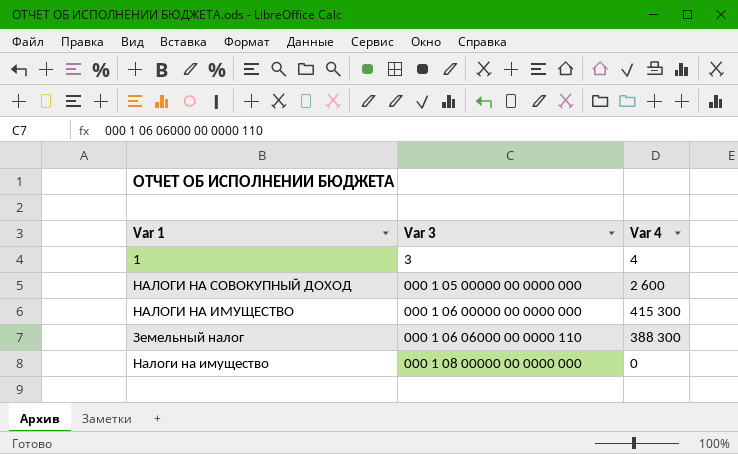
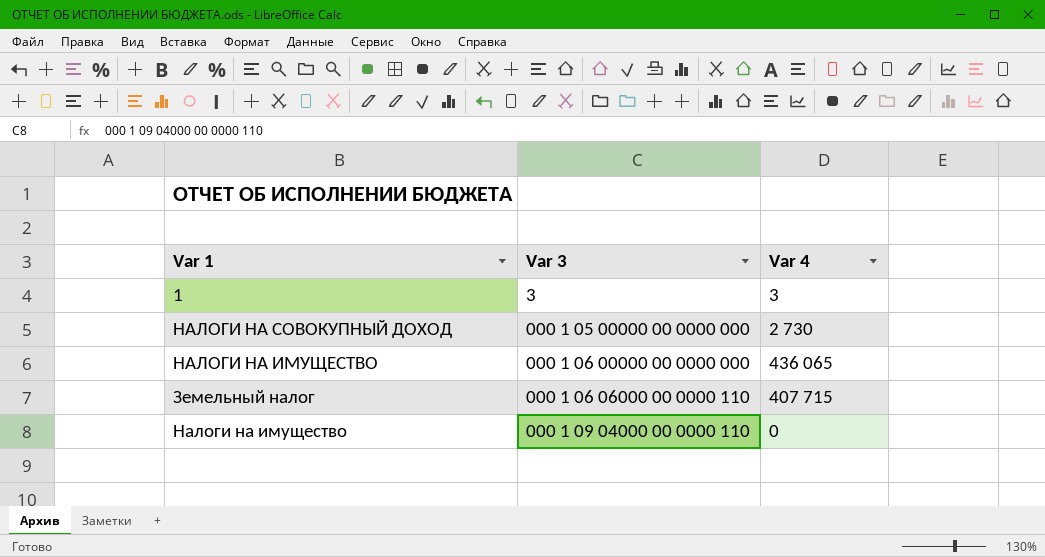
1 | Var 4: 4 -> 3
НАЛОГИ НА СОВОКУПНЫЙ ДОХОД | Var 4: 2 600 -> 2 730
НАЛОГИ НА ИМУЩЕСТВО | Var 4: 415 300 -> 436 065
Земельный налог | Var 4: 388 300 -> 407 715
Налоги на имущество | Var 3: 000 1 08 00000 00 0000 000 -> 000 1 09 04000 00 0000 110

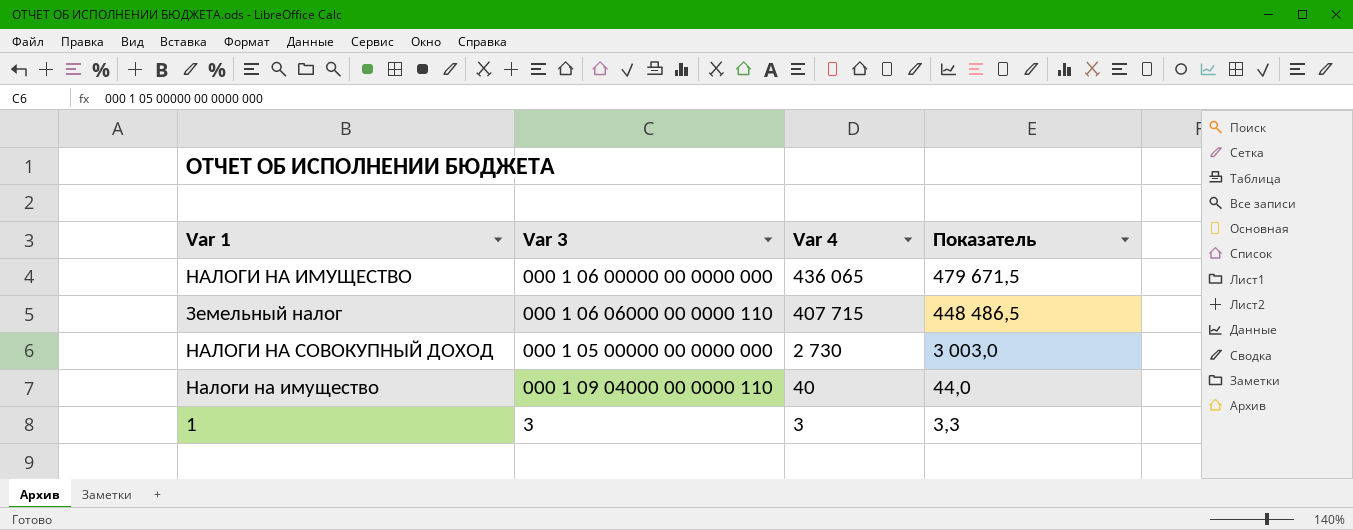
row order: none -> Var 4 descending
column Показатель | formula: none -> [Var 4] * 1,1
Налоги на имущество | Var 4: 0 -> 40

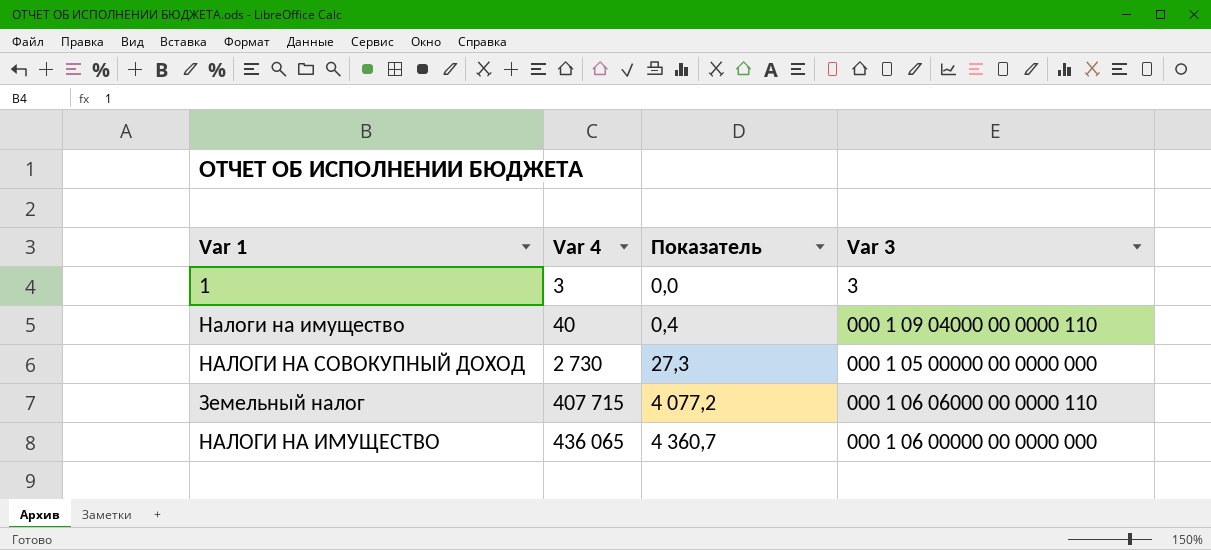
row order: Var 4 descending -> Var 4 ascending
column Показатель | formula: [Var 4] * 1,1 -> [Var 4] * 0,01
column Var 3 | position: 2 -> 4

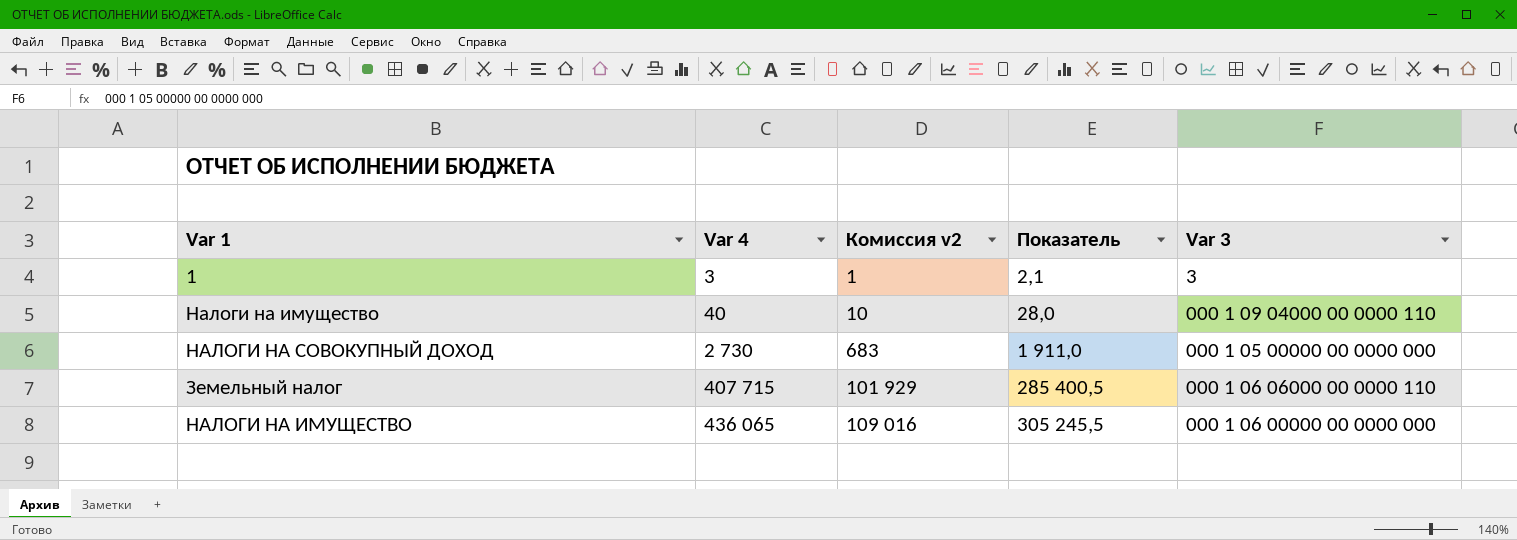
column Комиссия v2 | formula: none -> [Var 4] * 0,25
column Показатель | formula: [Var 4] * 0,01 -> [Var 4] * 0,7

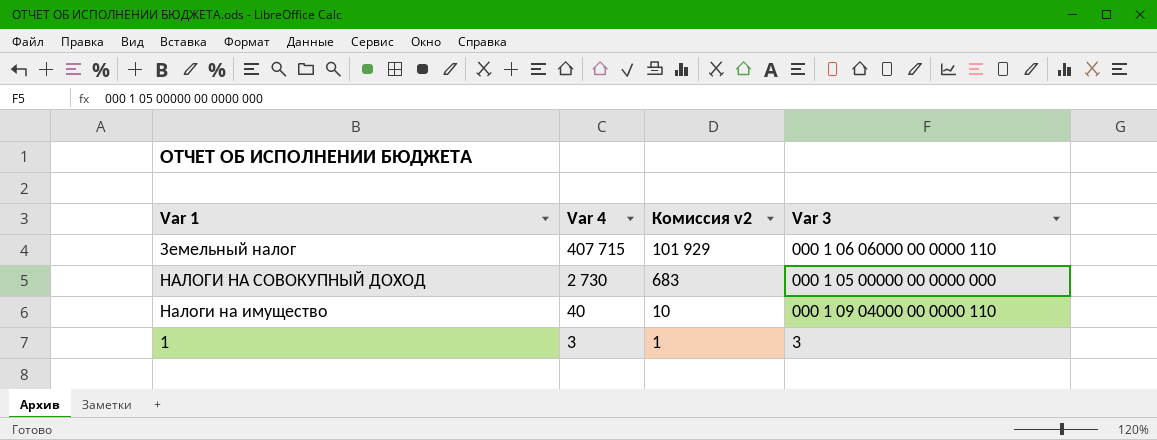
row order: Var 4 ascending -> Var 4 descending
column Показатель | formula: [Var 4] * 0,7 -> none
row НАЛОГИ НА ИМУЩЕСТВО: 436 065 | 109 016 | 305 245,5 | 000 1 06 00000 00 0000 000 -> none

